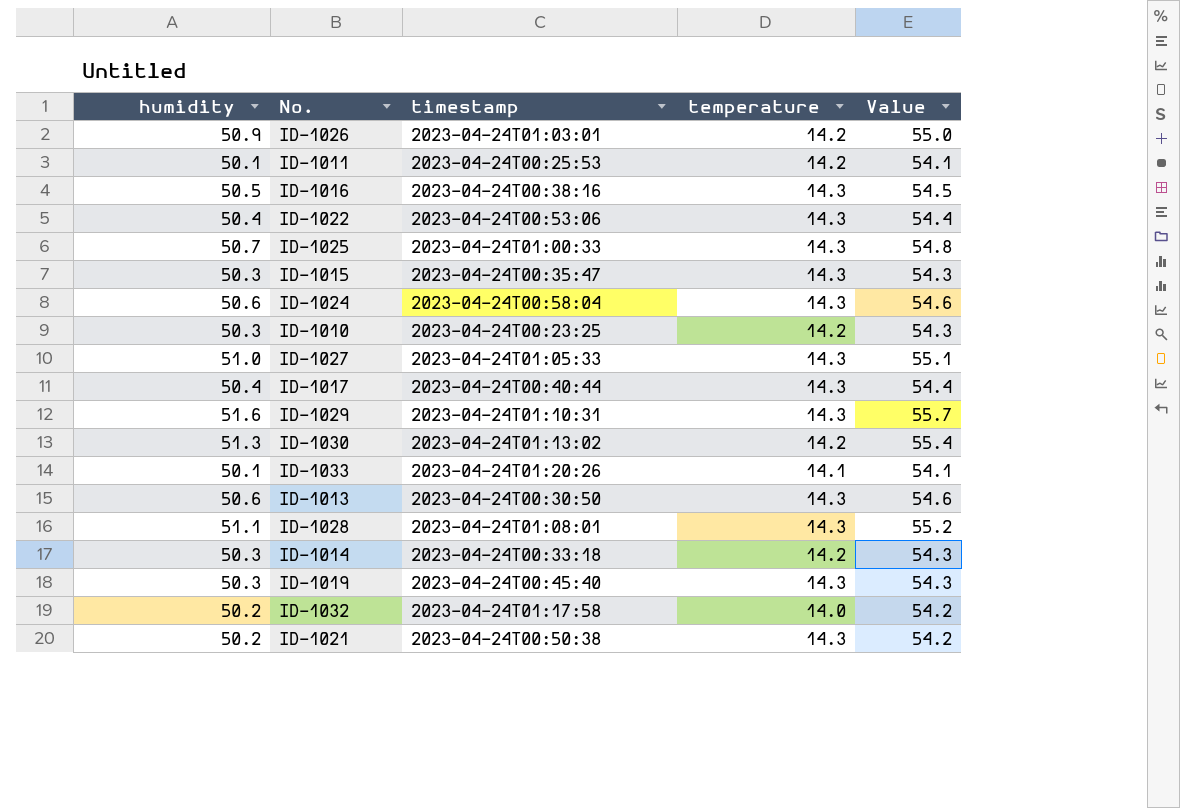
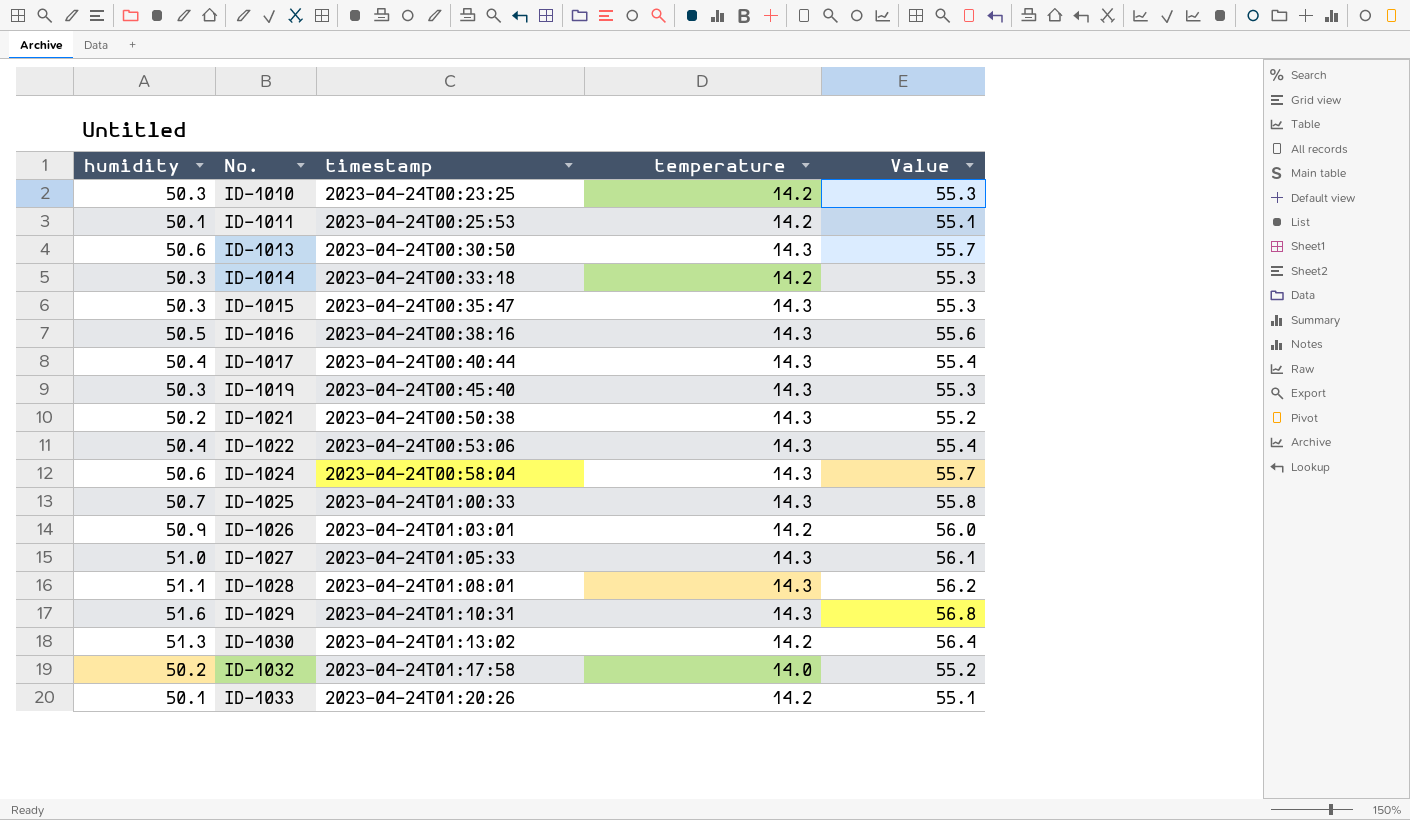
row order: none -> No. ascending
column Value | formula: [humidity] * 1.08 -> [humidity] * 1.1
ID-1033 | temperature: 14.1 -> 14.2

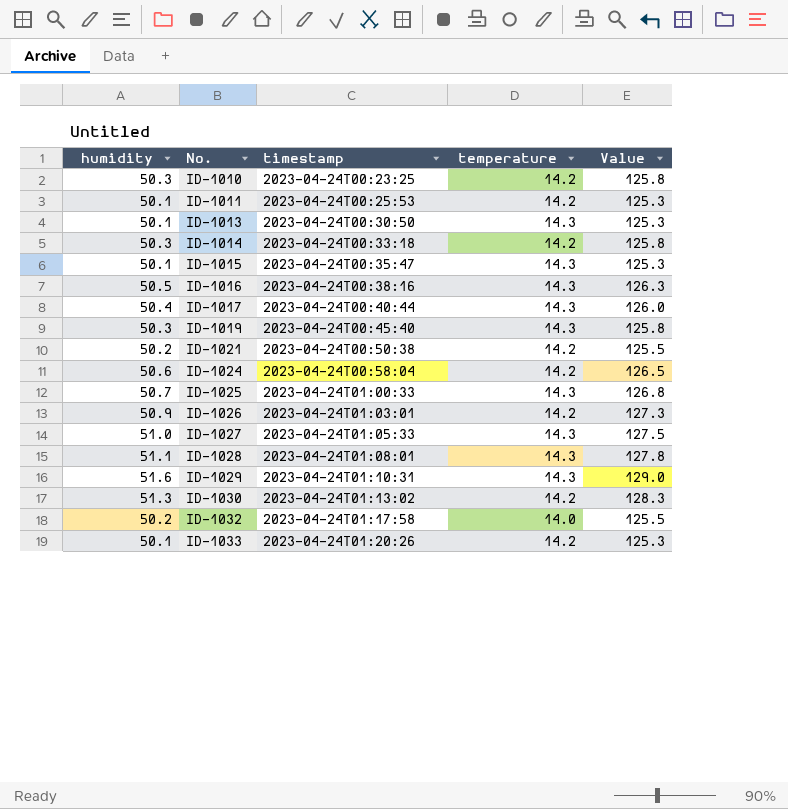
column Value | formula: [humidity] * 1.1 -> [humidity] * 2.5
row ID-1022: 50.4 | 2023-04-24T00:53:06 | 14.3 | 55.4 -> none
ID-1013 | humidity: 50.6 -> 50.1
ID-1015 | humidity: 50.3 -> 50.1
ID-1021 | temperature: 14.3 -> 14.2
ID-1024 | temperature: 14.3 -> 14.2

